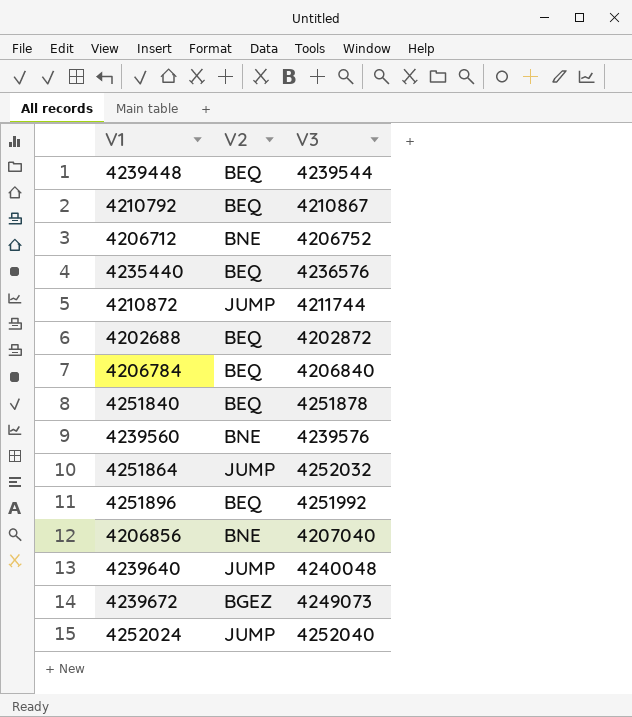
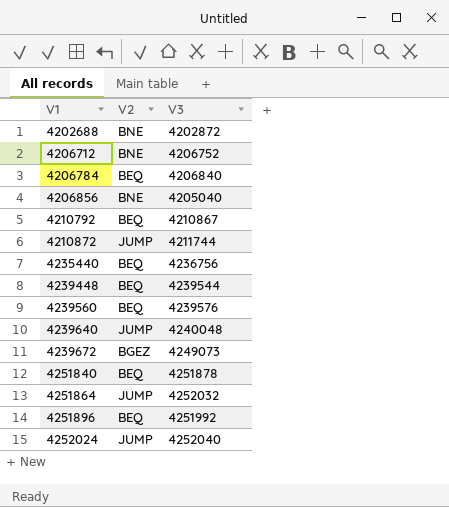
row order: none -> V1 ascending
4202688 | V2: BEQ -> BNE
4206856 | V3: 4207040 -> 4205040
4235440 | V3: 4236576 -> 4236756
4239560 | V2: BNE -> BEQ

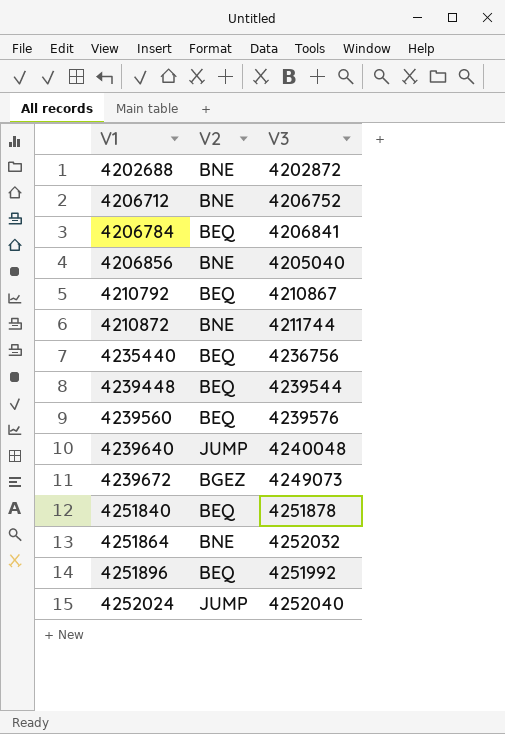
4206784 | V3: 4206840 -> 4206841
4210872 | V2: JUMP -> BNE
4251864 | V2: JUMP -> BNE

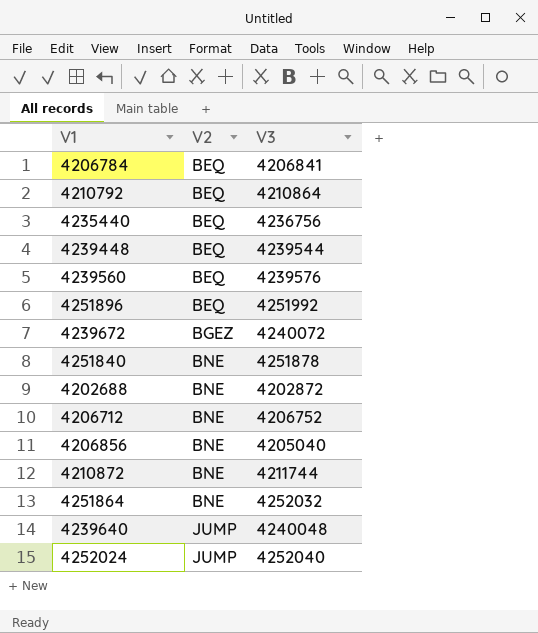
row order: V1 ascending -> V2 ascending
4210792 | V3: 4210867 -> 4210864
4239672 | V3: 4249073 -> 4240072
4251840 | V2: BEQ -> BNE

